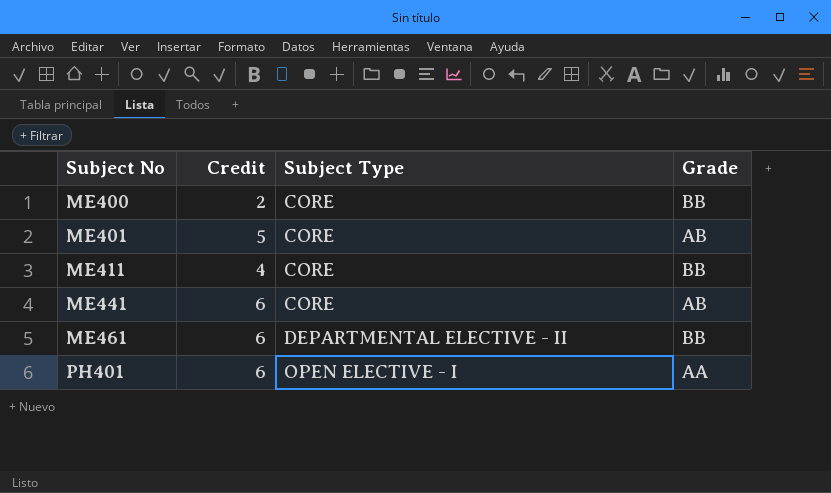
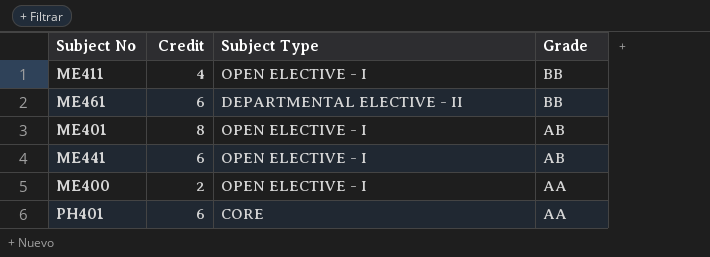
row order: Subject No ascending -> Grade descending
ME411 | Subject Type: CORE -> OPEN ELECTIVE - I
ME401 | Credit: 5 -> 8
ME401 | Subject Type: CORE -> OPEN ELECTIVE - I
ME441 | Subject Type: CORE -> OPEN ELECTIVE - I
ME400 | Subject Type: CORE -> OPEN ELECTIVE - I
ME400 | Grade: BB -> AA
PH401 | Subject Type: OPEN ELECTIVE - I -> CORE

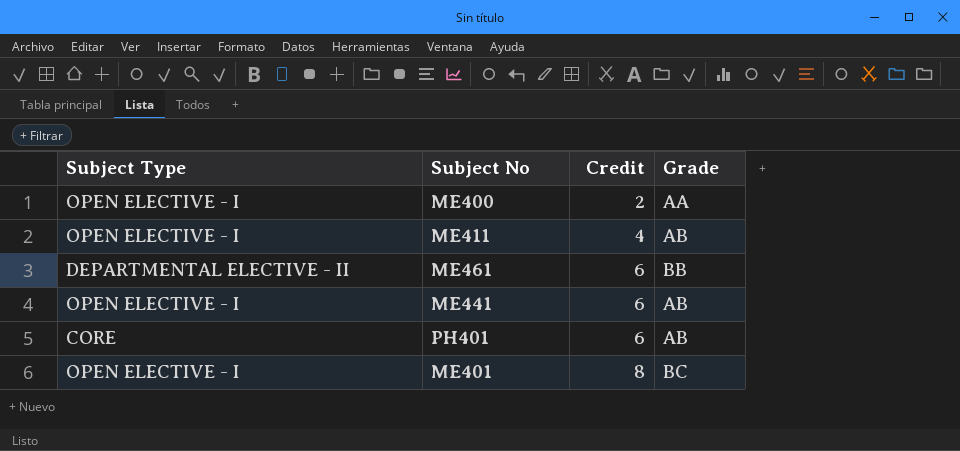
row order: Grade descending -> Credit ascending
column Subject Type | position: 3 -> 1
ME411 | Grade: BB -> AB
PH401 | Grade: AA -> AB
ME401 | Grade: AB -> BC

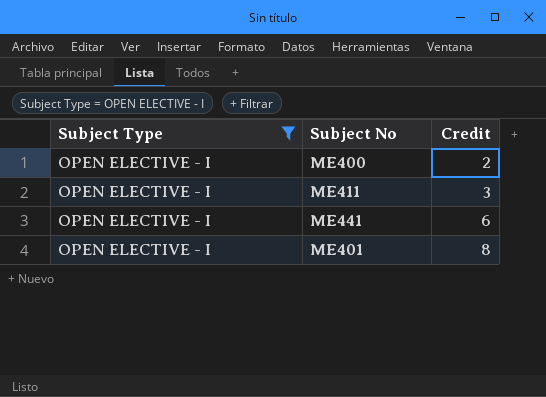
filter: none -> Subject Type = OPEN ELECTIVE - I
column Grade | position: 4 -> none
ME411 | Credit: 4 -> 3

